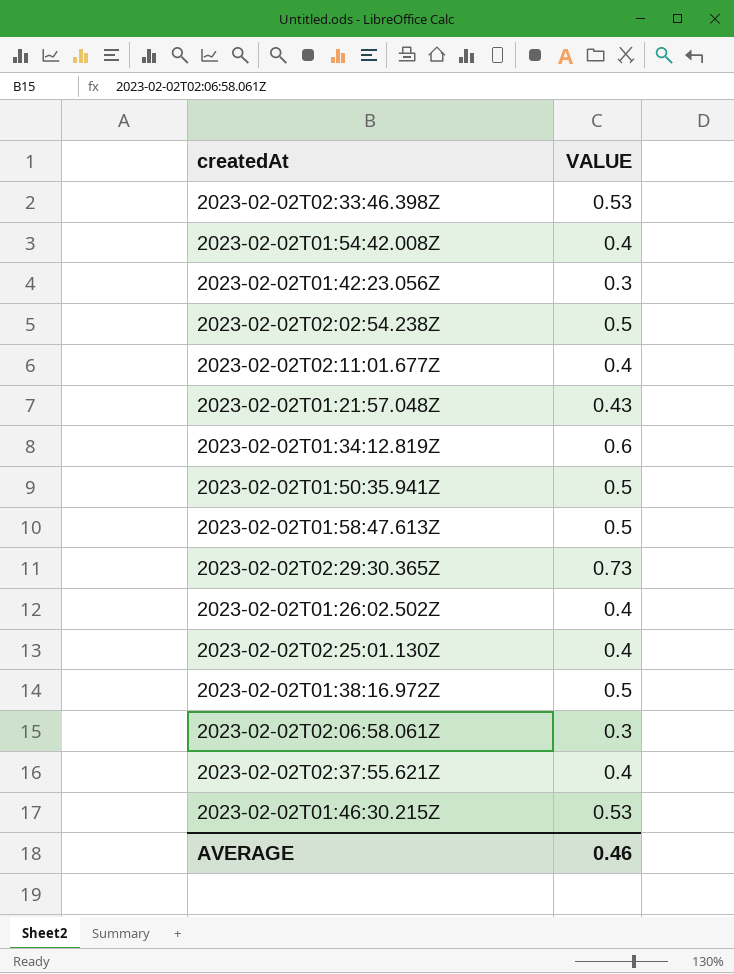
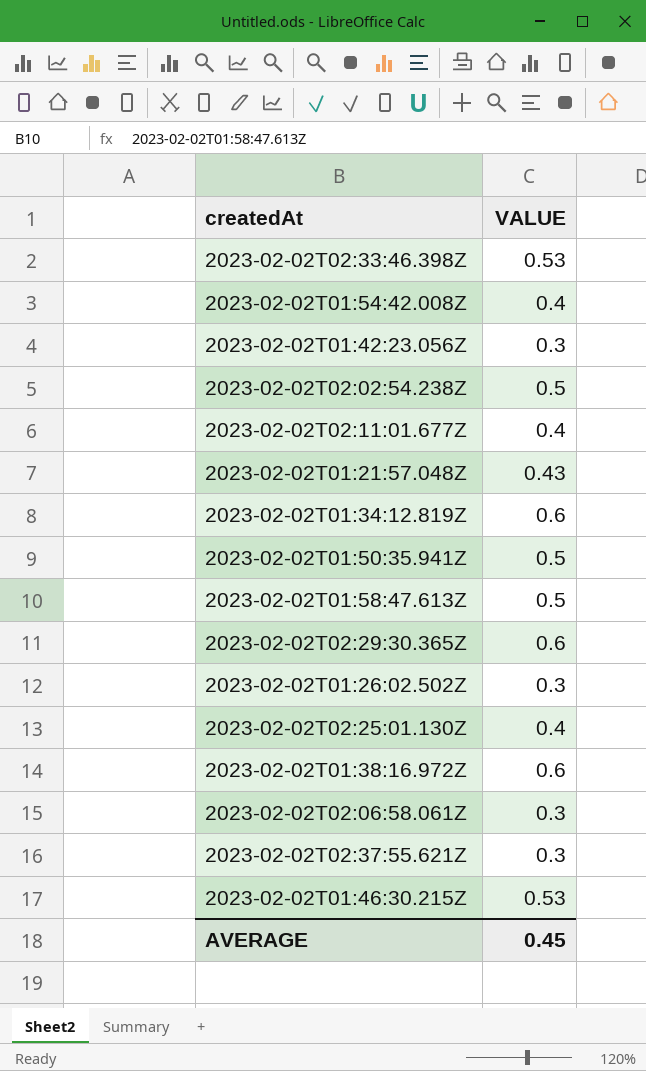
2023-02-02T02:29:30.365Z | VALUE: 0.73 -> 0.6
2023-02-02T01:26:02.502Z | VALUE: 0.4 -> 0.3
2023-02-02T01:38:16.972Z | VALUE: 0.5 -> 0.6
2023-02-02T02:37:55.621Z | VALUE: 0.4 -> 0.3
AVERAGE | VALUE: 0.46 -> 0.45

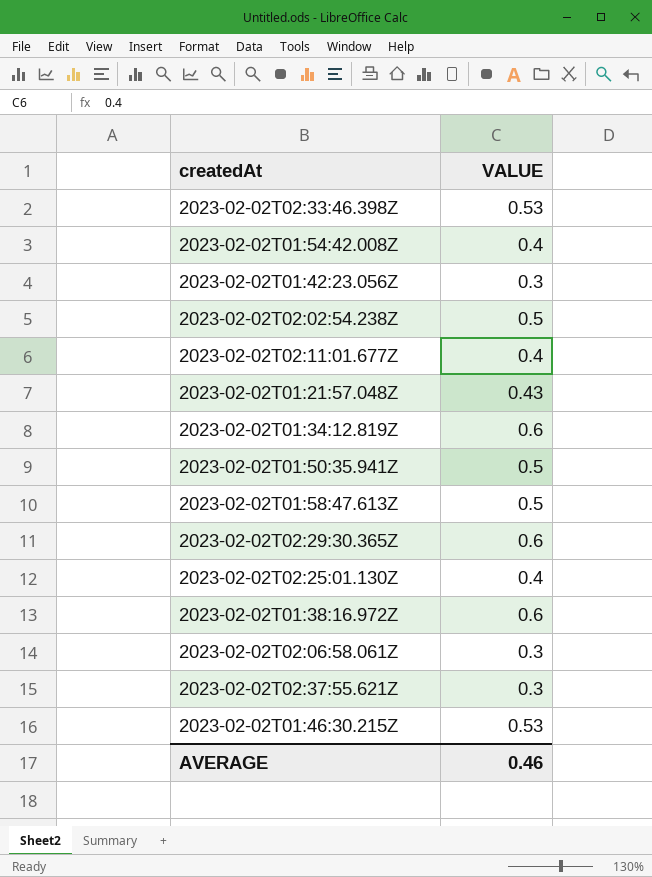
row 2023-02-02T01:26:02.502Z: 0.3 -> none
AVERAGE | VALUE: 0.45 -> 0.46

